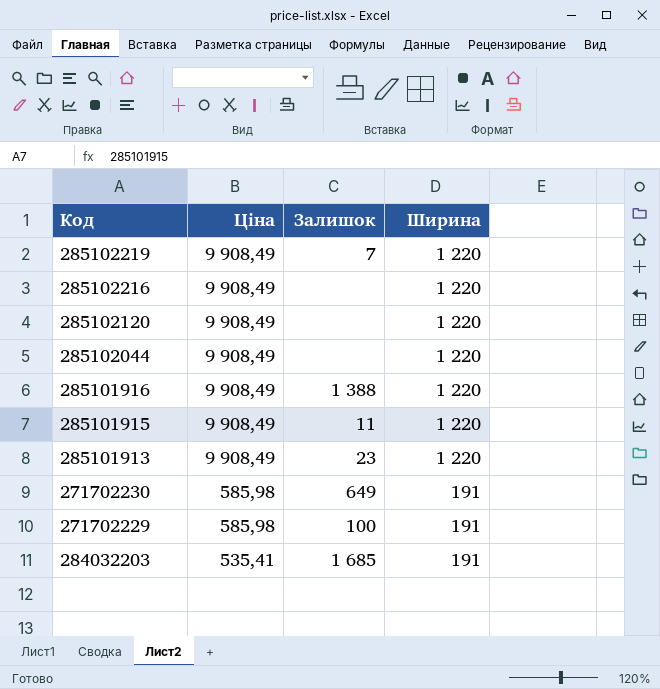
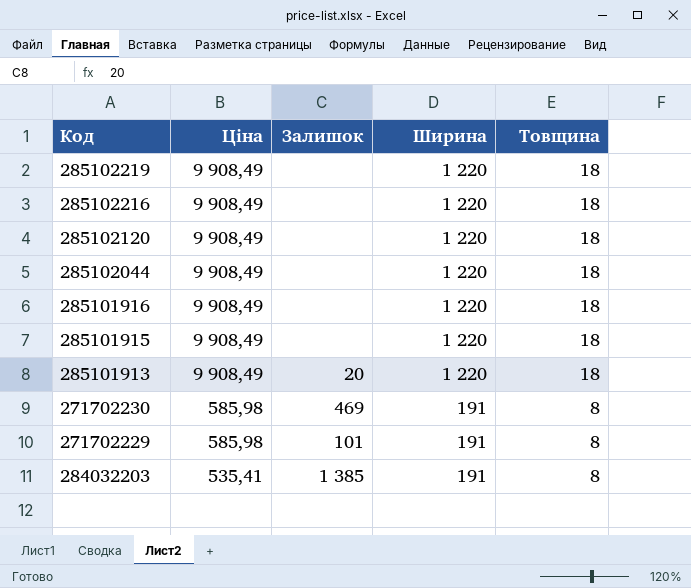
column Товщина | position: none -> 5
285102219 | Залишок: 7 -> none
285101916 | Залишок: 1 388 -> none
285101915 | Залишок: 11 -> none
285101913 | Залишок: 23 -> 20
271702230 | Залишок: 649 -> 469
271702229 | Залишок: 100 -> 101
284032203 | Залишок: 1 685 -> 1 385

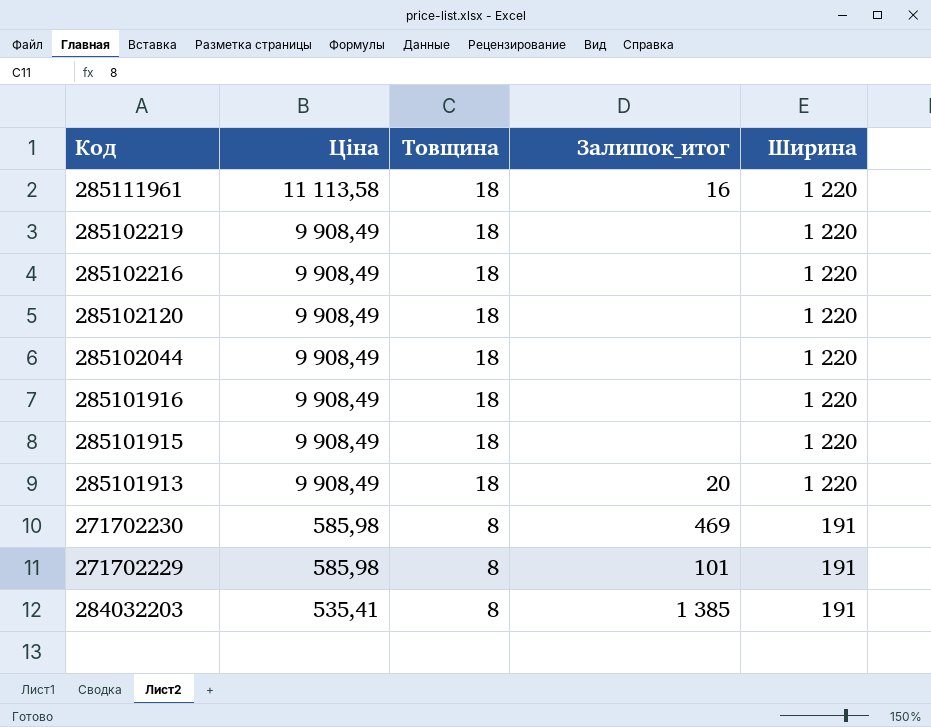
column Товщина | position: 5 -> 3
column name: Залишок -> Залишок_итог
row 285111961: none -> 11 113,58 | 18 | 16 | 1 220

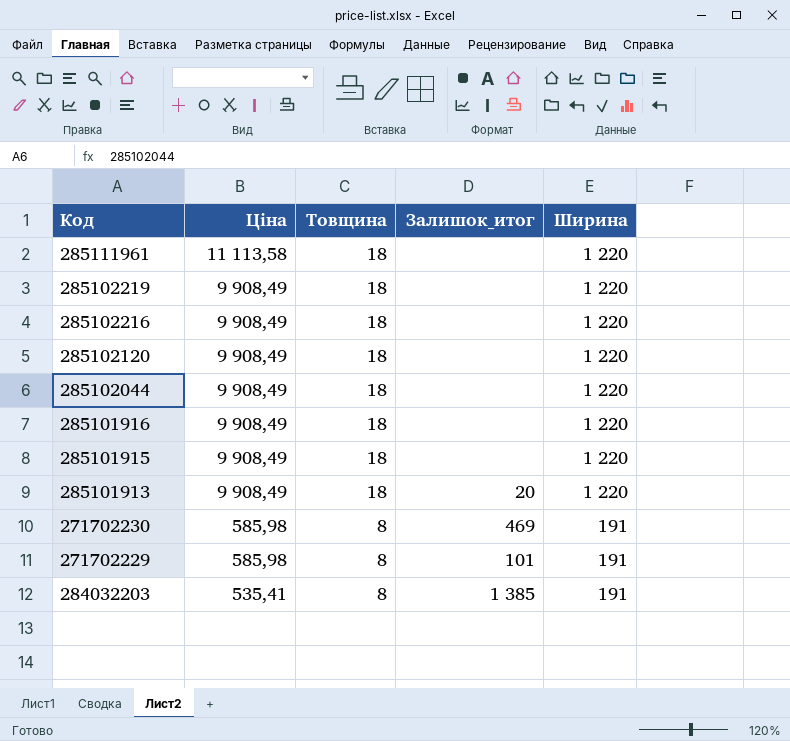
285111961 | Залишок_итог: 16 -> none

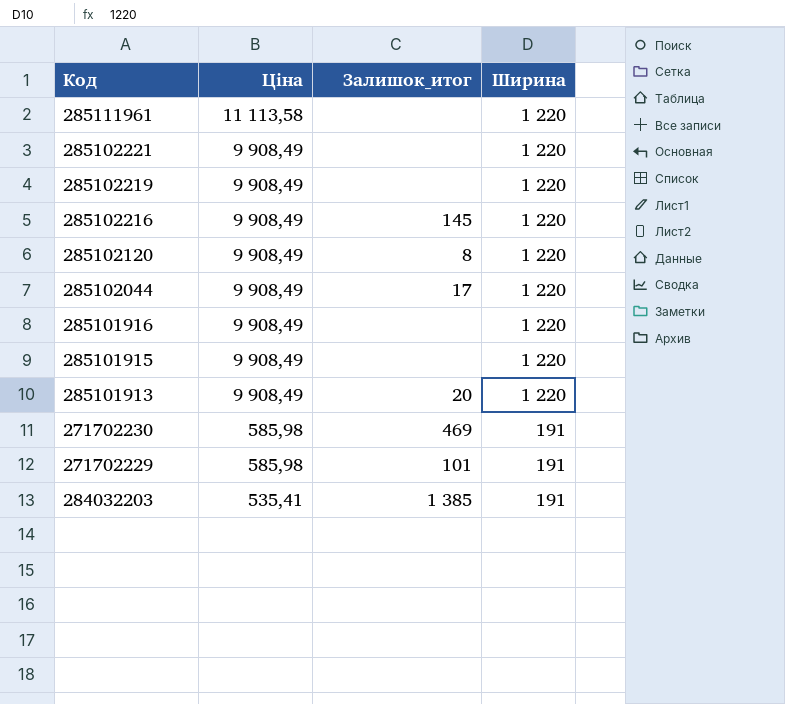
column Товщина | position: 3 -> none
row 285102221: none -> 9 908,49 | none | 1 220
285102216 | Залишок_итог: none -> 145
285102120 | Залишок_итог: none -> 8
285102044 | Залишок_итог: none -> 17

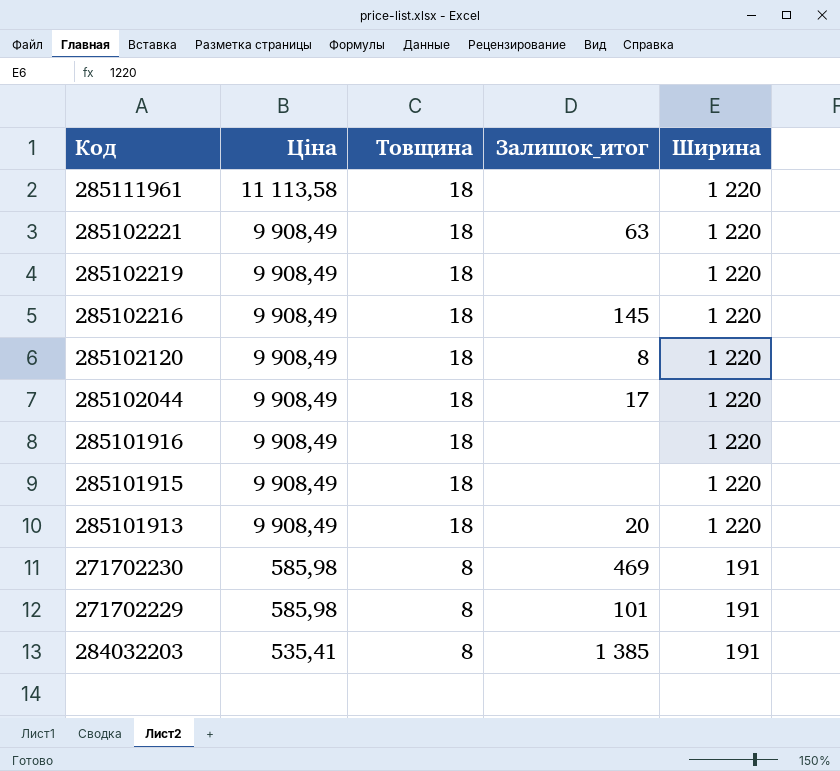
column Товщина | position: none -> 3
285102221 | Залишок_итог: none -> 63

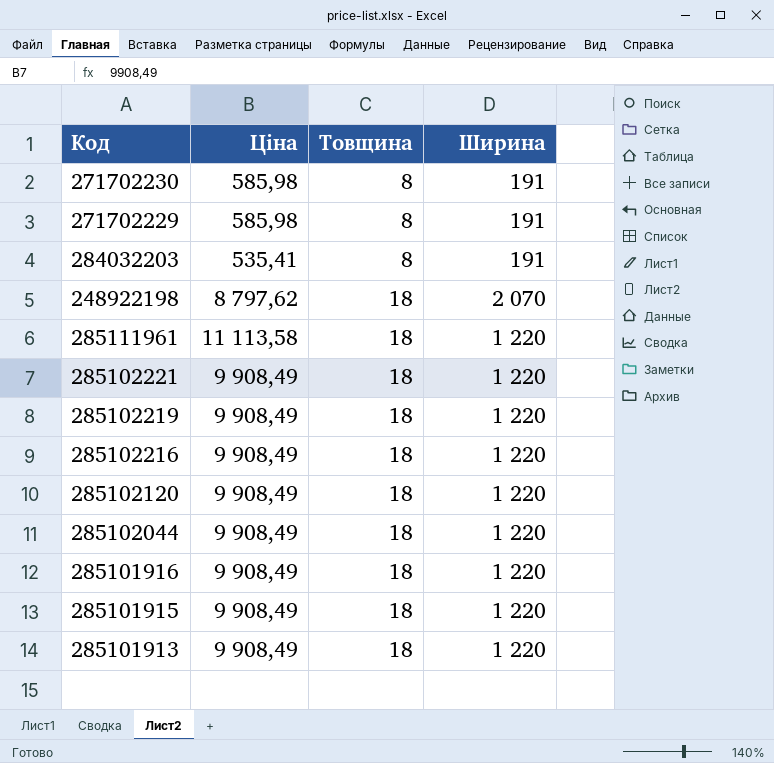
row order: Ціна descending -> Товщина ascending
column Залишок_итог | position: 4 -> none
row 248922198: none -> 8 797,62 | 18 | 2 070

